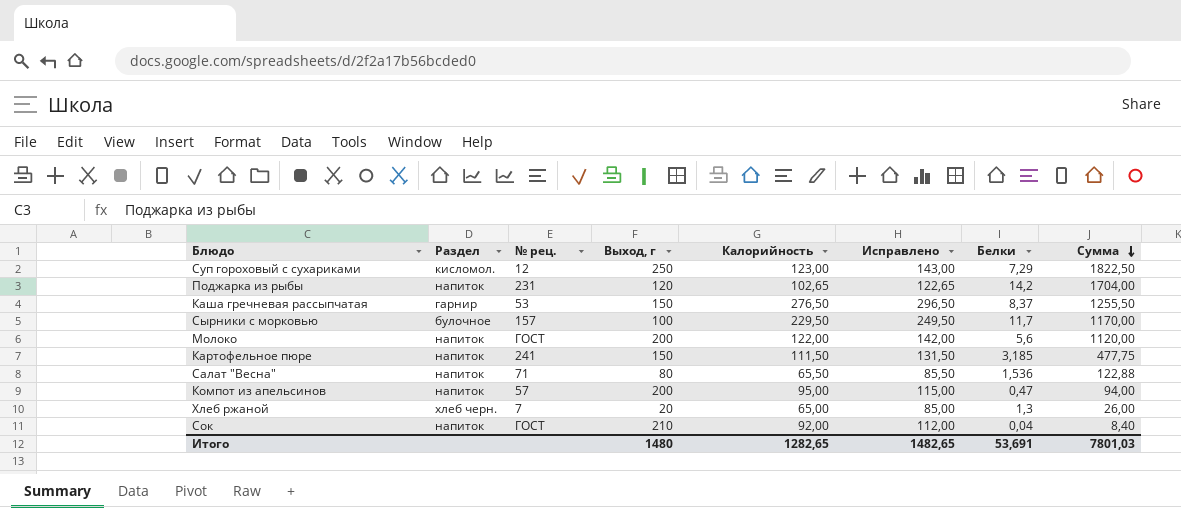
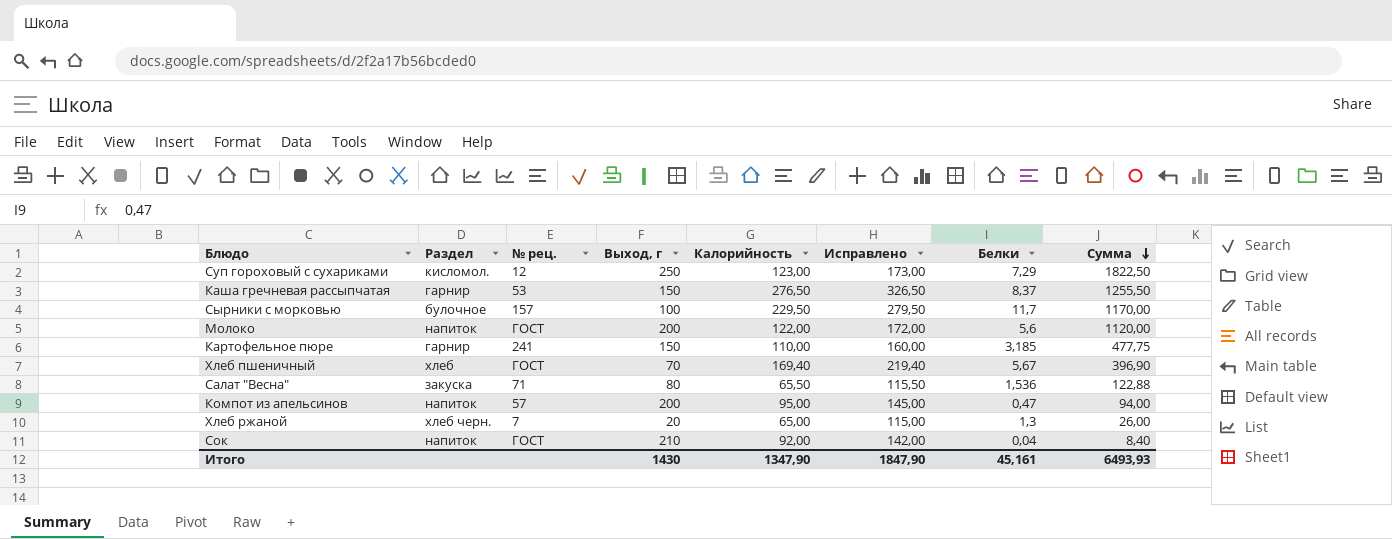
column Исправлено | formula: [Калорийность] + 20 -> [Калорийность] + 50
row Поджарка из рыбы: напиток | 231 | 120 | 102,65 | 122,65 | 14,2 | 1704,00 -> none
Картофельное пюре | Раздел: напиток -> гарнир
Картофельное пюре | Калорийность: 111,50 -> 110,00
row Хлеб пшеничный: none -> хлеб | ГОСТ | 70 | 169,40 | 219,40 | 5,67 | 396,90
Салат "Весна" | Раздел: напиток -> закуска
Итого | Выход, г: 1480 -> 1430
Итого | Калорийность: 1282,65 -> 1347,90
Итого | Исправлено: 1482,65 -> 1847,90
Итого | Белки: 53,691 -> 45,161
Итого | Сумма: 7801,03 -> 6493,93

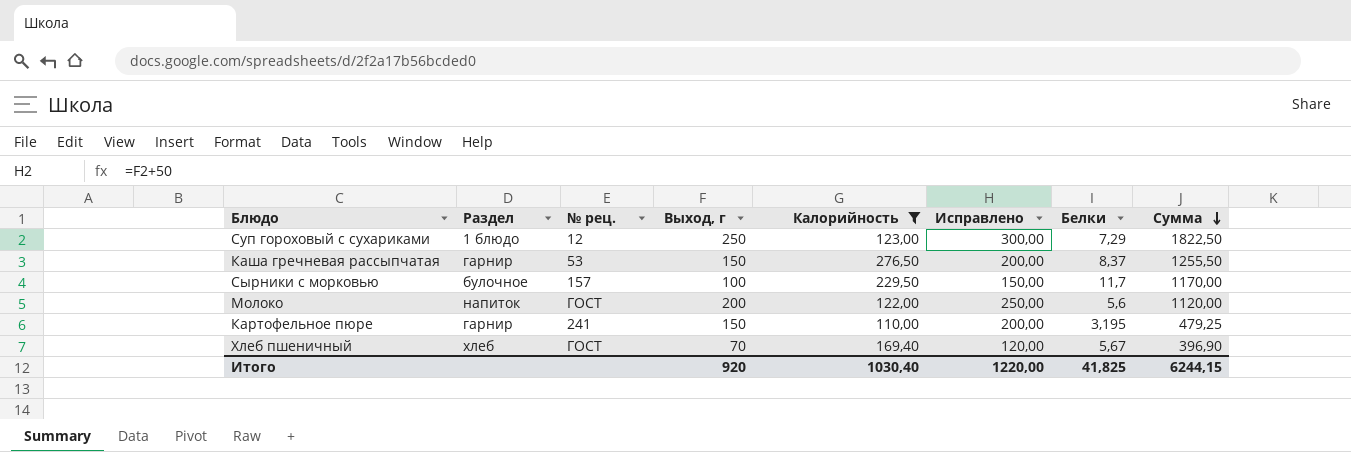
filter: none -> Калорийность >= 110,00
column Исправлено | formula: [Калорийность] + 50 -> [Выход, г] + 50
Суп гороховый с сухариками | Раздел: кисломол. -> 1 блюдо
Картофельное пюре | Белки: 3,185 -> 3,195
Картофельное пюре | Сумма: 477,75 -> 479,25
Итого | Выход, г: 1430 -> 920
Итого | Калорийность: 1347,90 -> 1030,40
Итого | Исправлено: 1847,90 -> 1220,00
Итого | Белки: 45,161 -> 41,825
Итого | Сумма: 6493,93 -> 6244,15

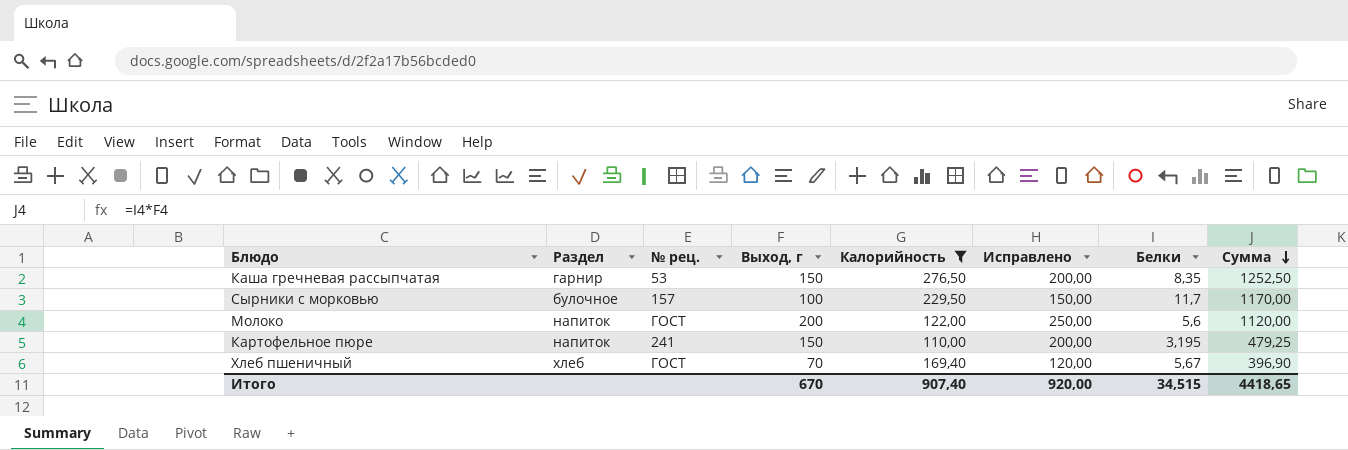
row Суп гороховый с сухариками: 1 блюдо | 12 | 250 | 123,00 | 300,00 | 7,29 | 1822,50 -> none
Каша гречневая рассыпчатая | Белки: 8,37 -> 8,35
Каша гречневая рассыпчатая | Сумма: 1255,50 -> 1252,50
Картофельное пюре | Раздел: гарнир -> напиток
Итого | Выход, г: 920 -> 670
Итого | Калорийность: 1030,40 -> 907,40
Итого | Исправлено: 1220,00 -> 920,00
Итого | Белки: 41,825 -> 34,515
Итого | Сумма: 6244,15 -> 4418,65

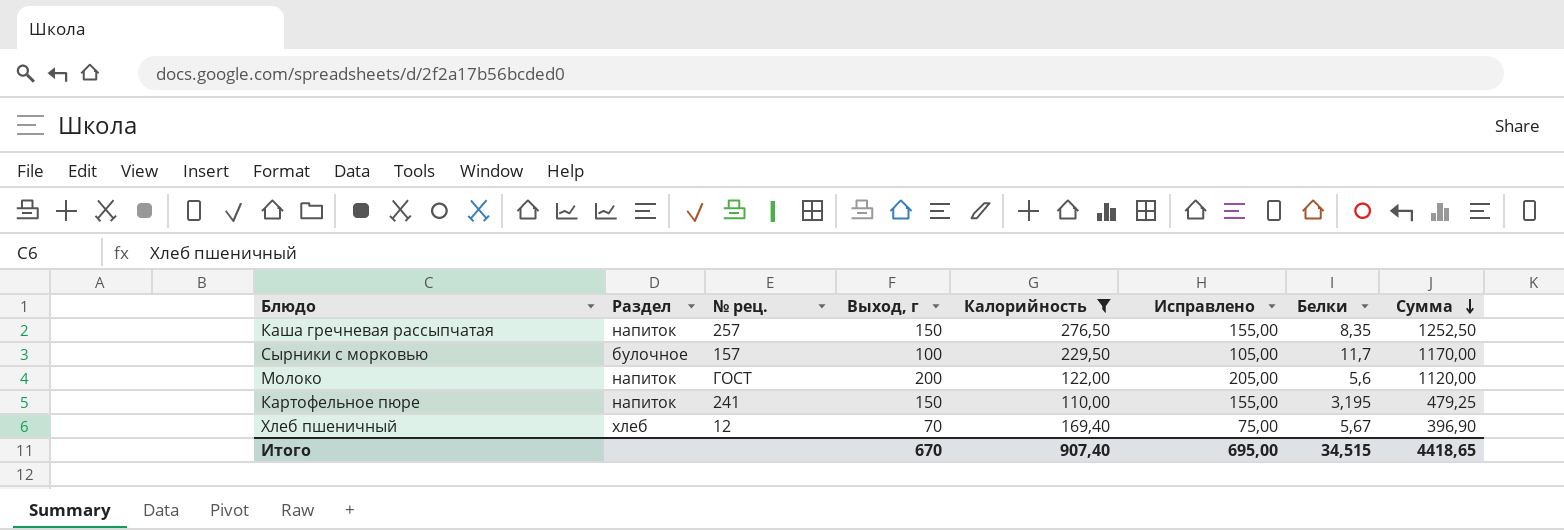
column Исправлено | formula: [Выход, г] + 50 -> [Выход, г] + 5
Каша гречневая рассыпчатая | Раздел: гарнир -> напиток
Каша гречневая рассыпчатая | № рец.: 53 -> 257
Хлеб пшеничный | № рец.: ГОСТ -> 12
Итого | Исправлено: 920,00 -> 695,00

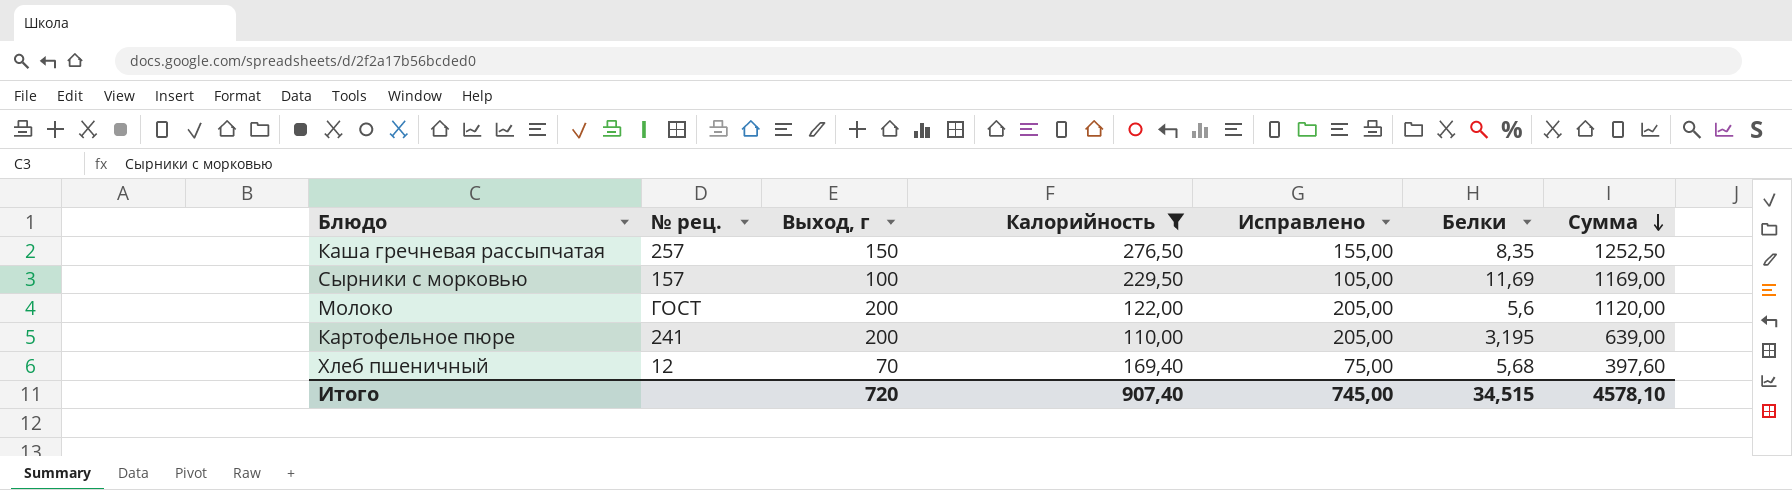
column Раздел | position: 2 -> none
Сырники с морковью | Белки: 11,7 -> 11,69
Сырники с морковью | Сумма: 1170,00 -> 1169,00
Картофельное пюре | Выход, г: 150 -> 200
Картофельное пюре | Исправлено: 155,00 -> 205,00
Картофельное пюре | Сумма: 479,25 -> 639,00
Хлеб пшеничный | Белки: 5,67 -> 5,68
Хлеб пшеничный | Сумма: 396,90 -> 397,60
Итого | Выход, г: 670 -> 720
Итого | Исправлено: 695,00 -> 745,00
Итого | Сумма: 4418,65 -> 4578,10

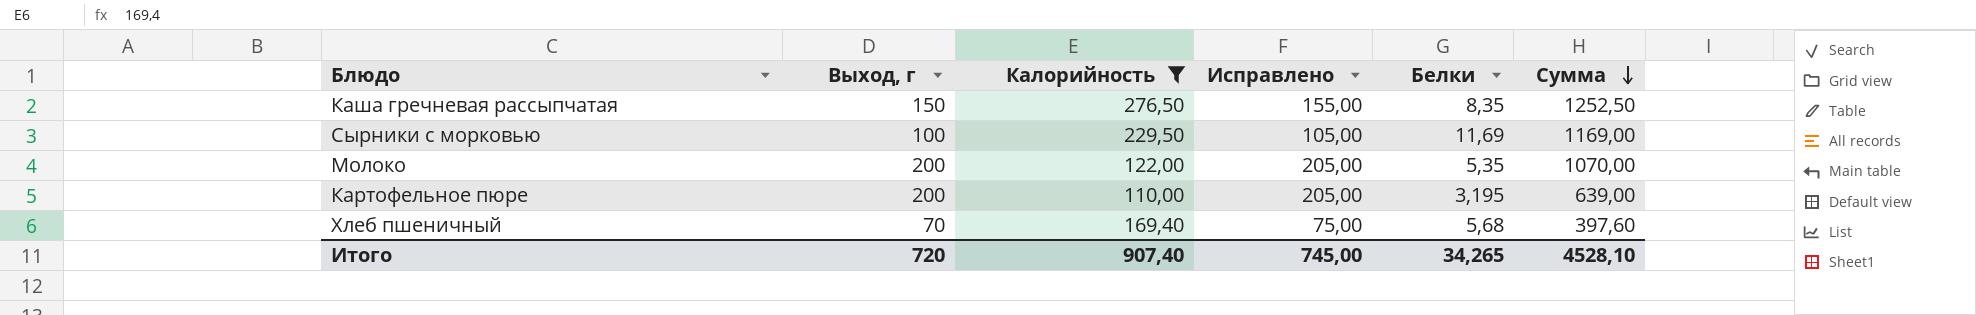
column № рец. | position: 2 -> none
Молоко | Белки: 5,6 -> 5,35
Молоко | Сумма: 1120,00 -> 1070,00
Итого | Белки: 34,515 -> 34,265
Итого | Сумма: 4578,10 -> 4528,10

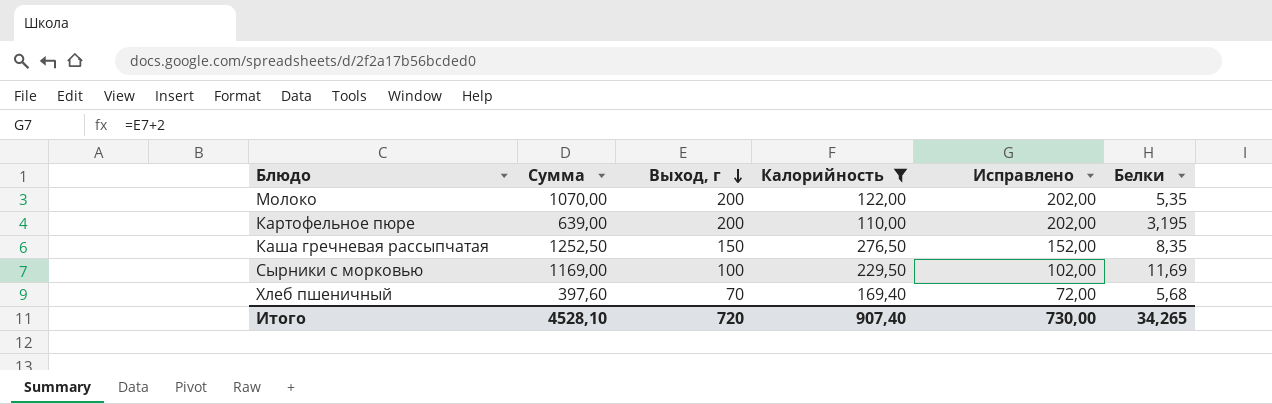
row order: Сумма descending -> Выход, г descending
column Сумма | position: 6 -> 2
column Исправлено | formula: [Выход, г] + 5 -> [Выход, г] + 2
Итого | Исправлено: 745,00 -> 730,00

